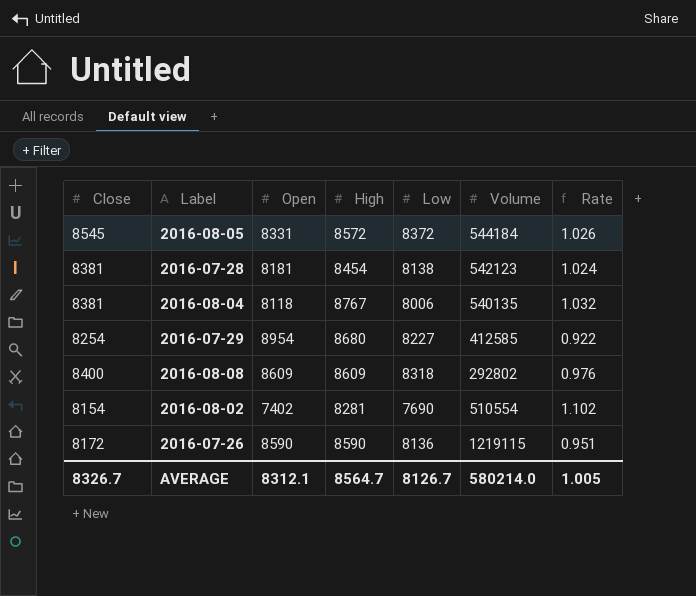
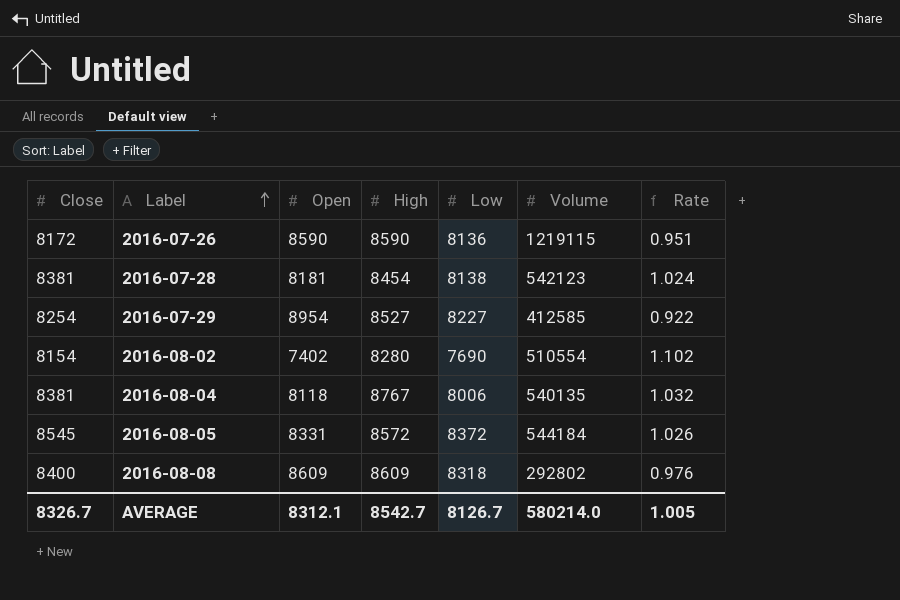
row order: none -> Label ascending
2016-07-29 | High: 8680 -> 8527
2016-08-02 | High: 8281 -> 8280
AVERAGE | High: 8564.7 -> 8542.7

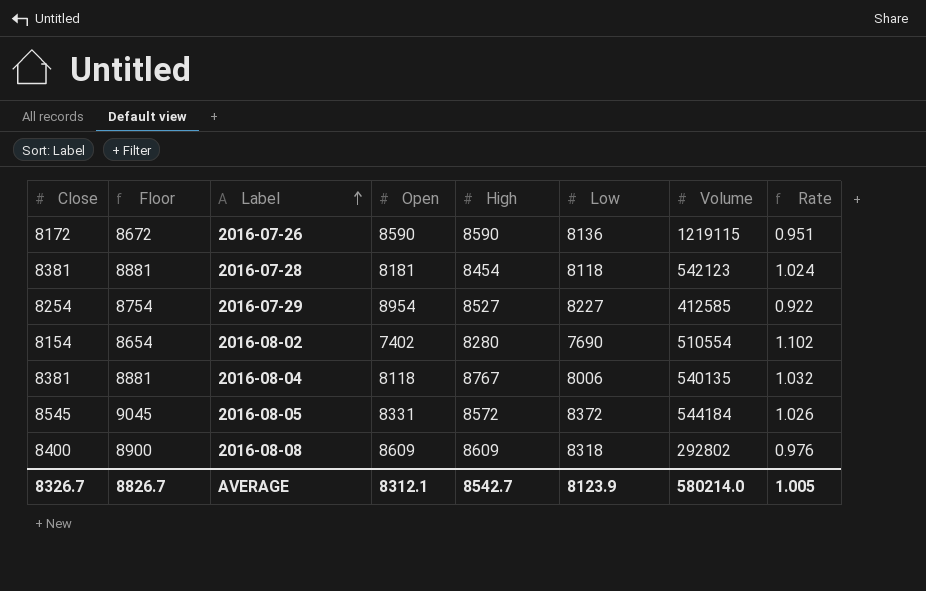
column Floor | formula: none -> [Close] + 500
2016-07-28 | Low: 8138 -> 8118
AVERAGE | Low: 8126.7 -> 8123.9

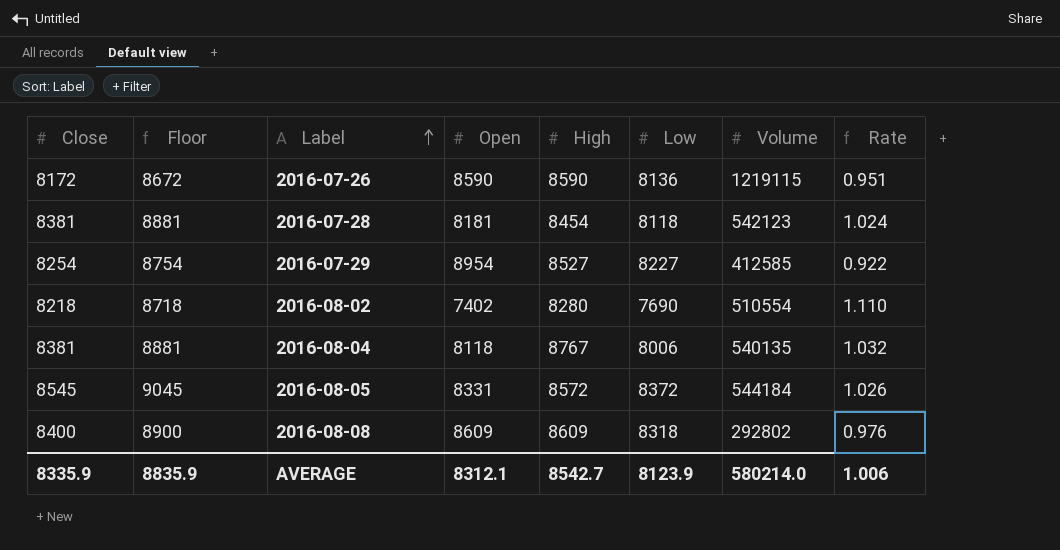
2016-08-02 | Close: 8154 -> 8218
2016-08-02 | Floor: 8654 -> 8718
2016-08-02 | Rate: 1.102 -> 1.110
AVERAGE | Close: 8326.7 -> 8335.9
AVERAGE | Floor: 8826.7 -> 8835.9
AVERAGE | Rate: 1.005 -> 1.006

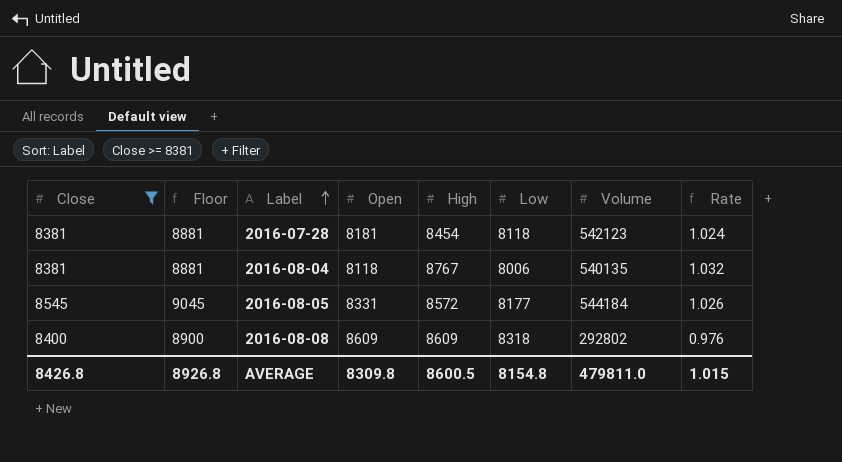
filter: none -> Close >= 8381
2016-08-05 | Low: 8372 -> 8177
AVERAGE | Close: 8335.9 -> 8426.8
AVERAGE | Floor: 8835.9 -> 8926.8
AVERAGE | Open: 8312.1 -> 8309.8
AVERAGE | High: 8542.7 -> 8600.5
AVERAGE | Low: 8123.9 -> 8154.8
AVERAGE | Volume: 580214.0 -> 479811.0
AVERAGE | Rate: 1.006 -> 1.015

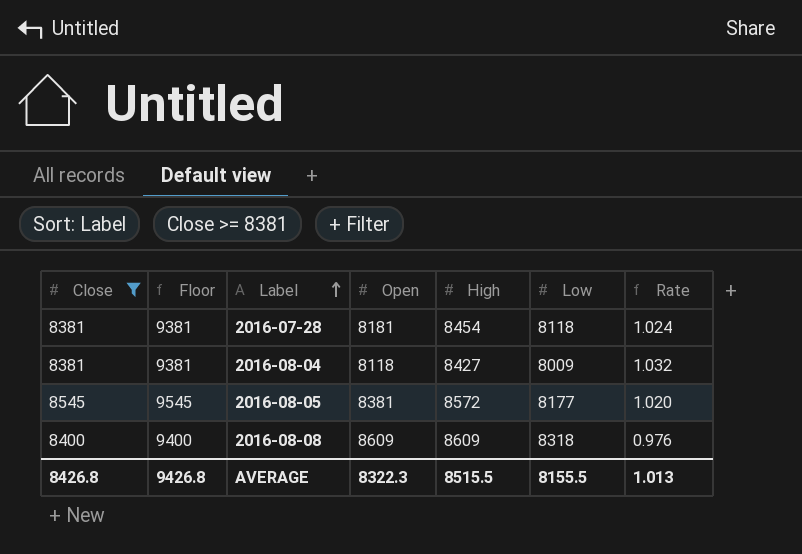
column Volume | position: 7 -> none
column Floor | formula: [Close] + 500 -> [Close] + 1000
2016-08-04 | High: 8767 -> 8427
2016-08-04 | Low: 8006 -> 8009
2016-08-05 | Open: 8331 -> 8381
2016-08-05 | Rate: 1.026 -> 1.020
AVERAGE | Floor: 8926.8 -> 9426.8
AVERAGE | Open: 8309.8 -> 8322.3
AVERAGE | High: 8600.5 -> 8515.5
AVERAGE | Low: 8154.8 -> 8155.5
AVERAGE | Rate: 1.015 -> 1.013

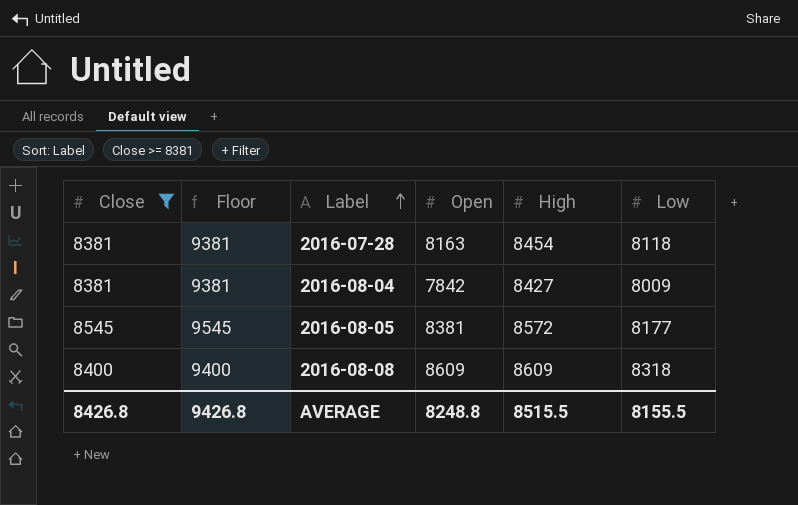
column Rate | formula: [Close] / [Open] -> none
2016-07-28 | Open: 8181 -> 8163
2016-08-04 | Open: 8118 -> 7842
AVERAGE | Open: 8322.3 -> 8248.8

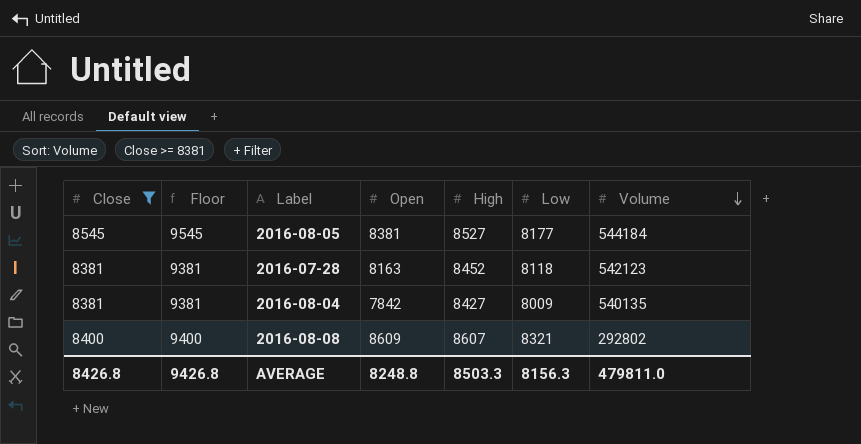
row order: Label ascending -> Volume descending
column Volume | position: none -> 7
2016-08-05 | High: 8572 -> 8527
2016-07-28 | High: 8454 -> 8452
2016-08-08 | High: 8609 -> 8607
2016-08-08 | Low: 8318 -> 8321
AVERAGE | High: 8515.5 -> 8503.3
AVERAGE | Low: 8155.5 -> 8156.3

